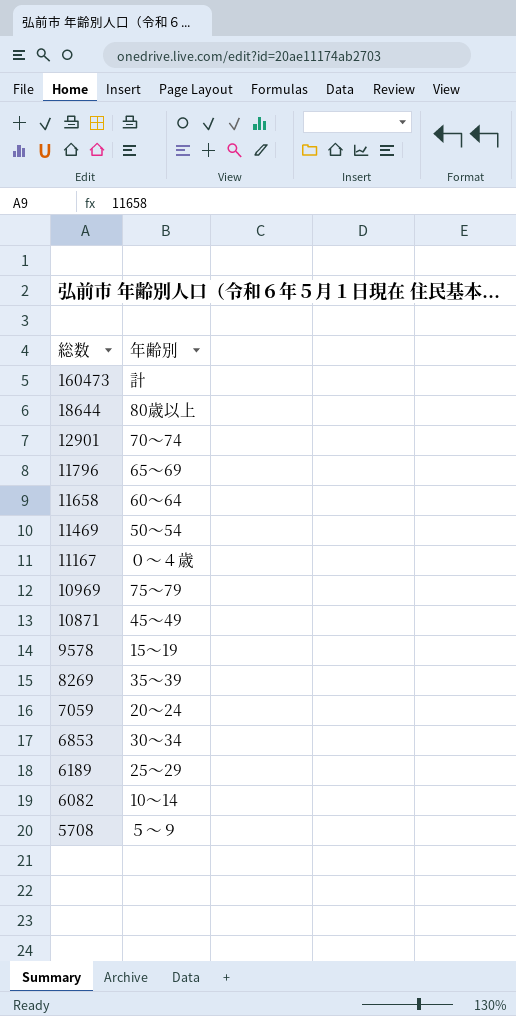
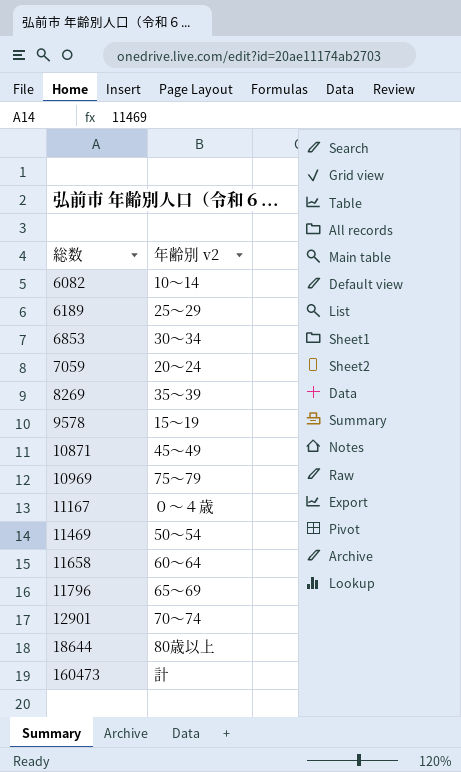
row order: 総数 descending -> 総数 ascending
column name: 年齢別 -> 年齢別 v2
row 5708: ５～９ -> none

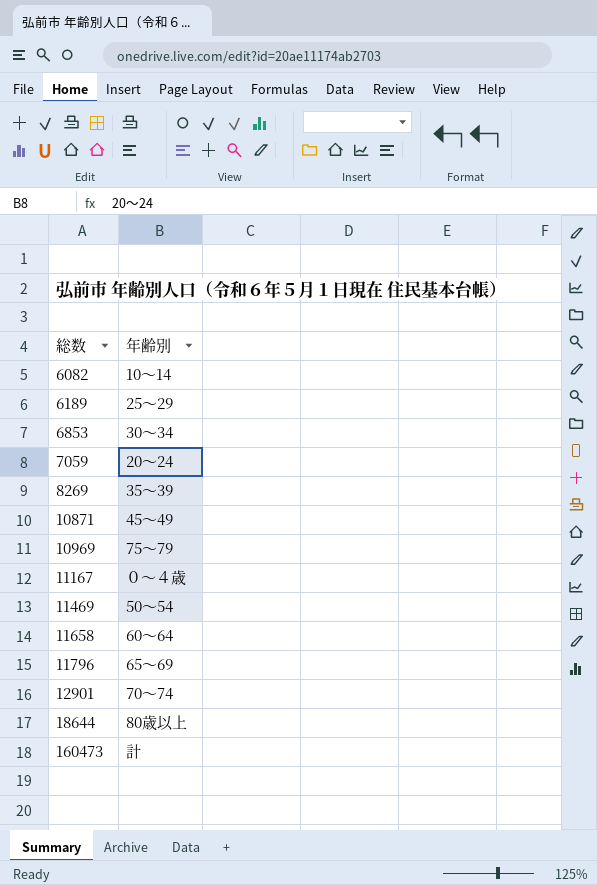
column name: 年齢別 v2 -> 年齢別
row 9578: 15～19 -> none

